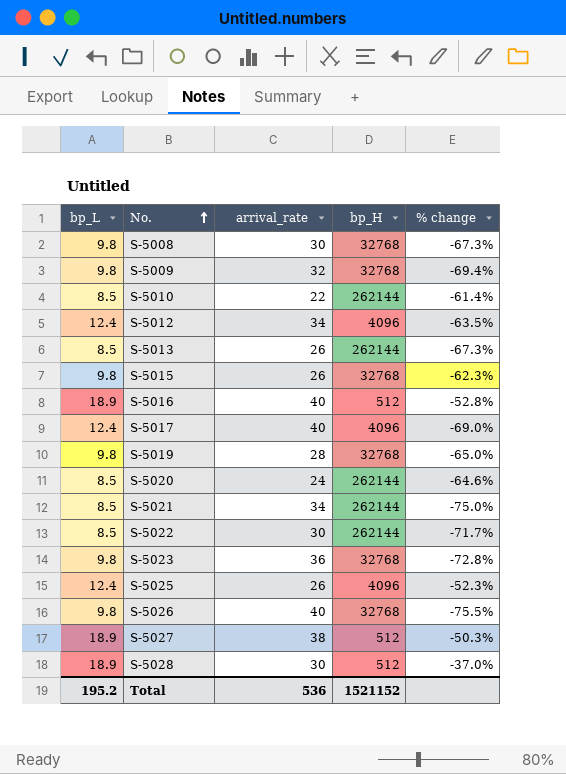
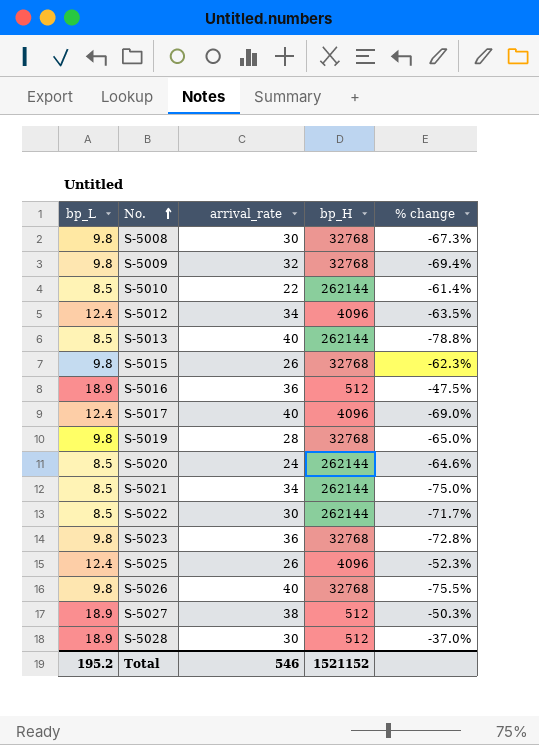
S-5013 | arrival_rate: 26 -> 40
S-5013 | % change: -67.3% -> -78.8%
S-5016 | arrival_rate: 40 -> 36
S-5016 | % change: -52.8% -> -47.5%
Total | arrival_rate: 536 -> 546

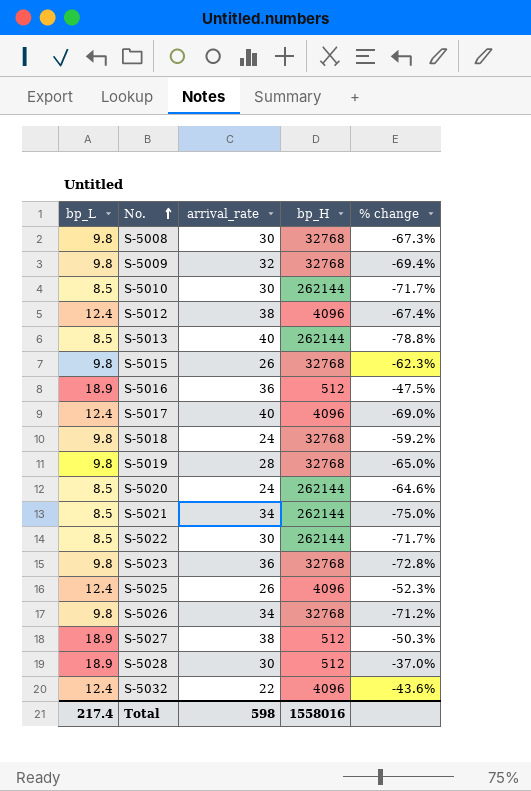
S-5010 | arrival_rate: 22 -> 30
S-5010 | % change: -61.4% -> -71.7%
S-5012 | arrival_rate: 34 -> 38
S-5012 | % change: -63.5% -> -67.4%
row S-5018: none -> 9.8 | 24 | 32768 | -59.2%
S-5026 | arrival_rate: 40 -> 34
S-5026 | % change: -75.5% -> -71.2%
row S-5032: none -> 12.4 | 22 | 4096 | -43.6%
Total | bp_L: 195.2 -> 217.4
Total | arrival_rate: 546 -> 598
Total | bp_H: 1521152 -> 1558016

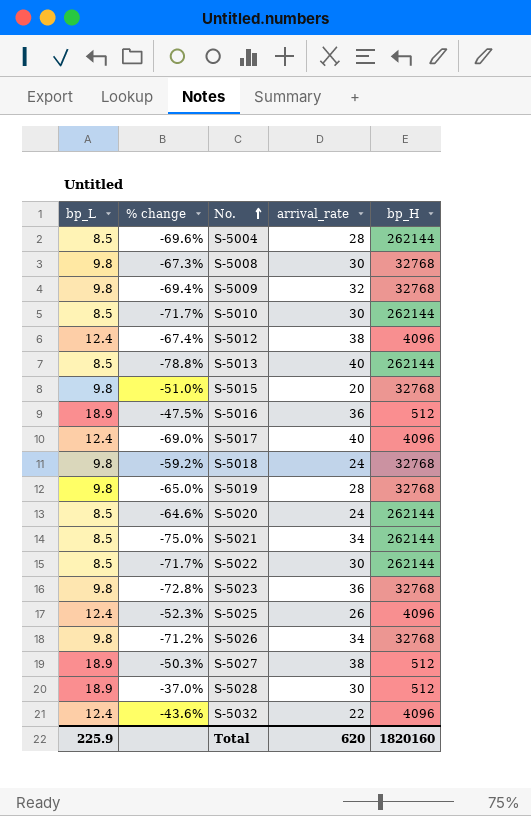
column % change | position: 5 -> 2
row S-5004: none -> 8.5 | -69.6% | 28 | 262144
S-5015 | % change: -62.3% -> -51.0%
S-5015 | arrival_rate: 26 -> 20
Total | bp_L: 217.4 -> 225.9
Total | arrival_rate: 598 -> 620
Total | bp_H: 1558016 -> 1820160

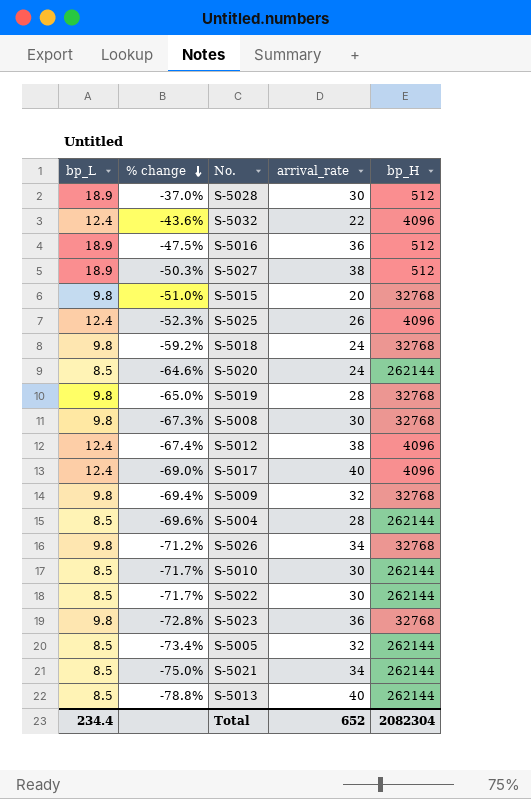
row order: No. ascending -> % change descending
row S-5005: none -> 8.5 | -73.4% | 32 | 262144
Total | bp_L: 225.9 -> 234.4
Total | arrival_rate: 620 -> 652
Total | bp_H: 1820160 -> 2082304

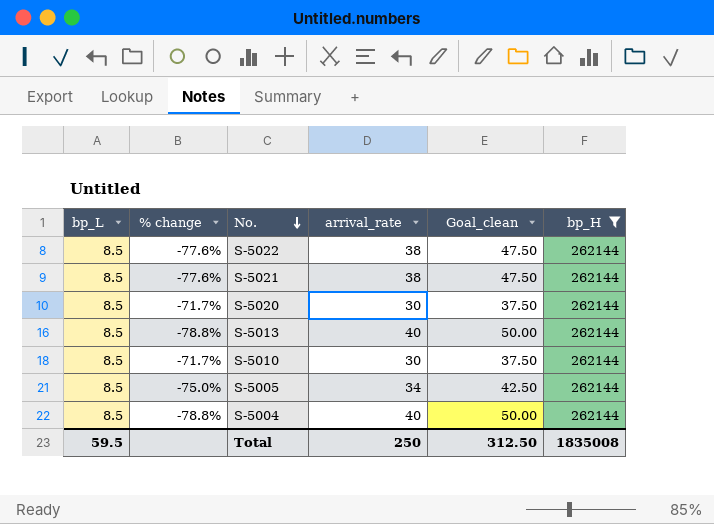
filter: none -> bp_H = 262144
row order: % change descending -> No. descending
column Goal_clean | formula: none -> [arrival_rate] * 1.25
S-5022 | % change: -71.7% -> -77.6%
S-5022 | arrival_rate: 30 -> 38
S-5021 | % change: -75.0% -> -77.6%
S-5021 | arrival_rate: 34 -> 38
S-5020 | % change: -64.6% -> -71.7%
S-5020 | arrival_rate: 24 -> 30
S-5005 | % change: -73.4% -> -75.0%
S-5005 | arrival_rate: 32 -> 34
S-5004 | % change: -69.6% -> -78.8%
S-5004 | arrival_rate: 28 -> 40
Total | bp_L: 234.4 -> 59.5
Total | arrival_rate: 652 -> 250
Total | bp_H: 2082304 -> 1835008

